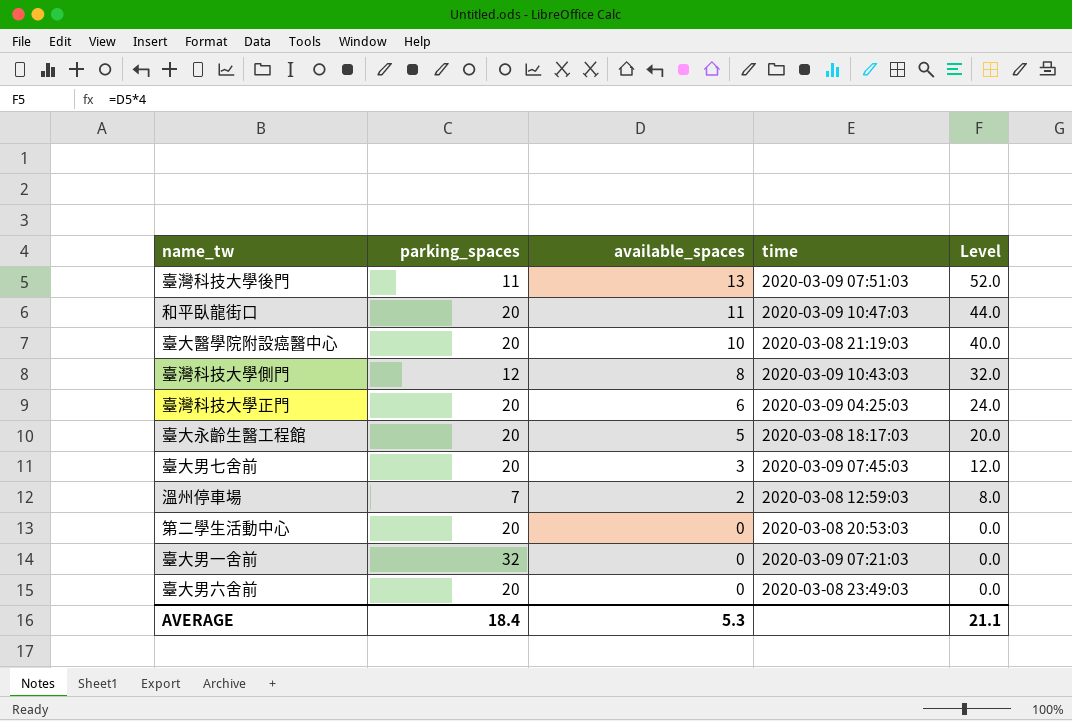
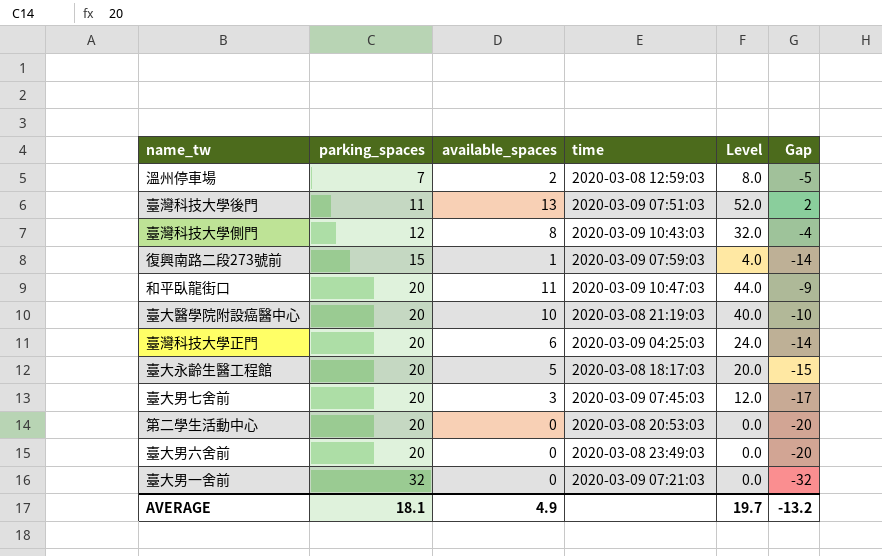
row order: available_spaces descending -> parking_spaces ascending
column Gap | formula: none -> [available_spaces] - [parking_spaces]
row 復興南路二段273號前: none -> 15 | 1 | 2020-03-09 07:59:03 | 4.0 | -14
AVERAGE | parking_spaces: 18.4 -> 18.1
AVERAGE | available_spaces: 5.3 -> 4.9
AVERAGE | Level: 21.1 -> 19.7

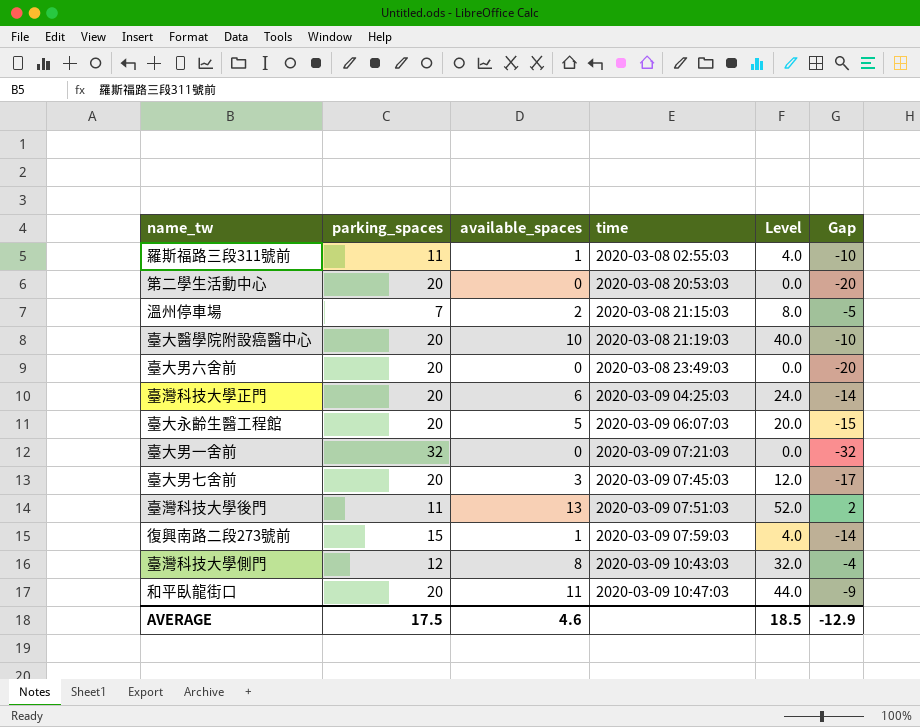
row order: parking_spaces ascending -> time ascending
row 羅斯福路三段311號前: none -> 11 | 1 | 2020-03-08 02:55:03 | 4.0 | -10
溫州停車場 | time: 2020-03-08 12:59:03 -> 2020-03-08 21:15:03
臺大永齡生醫工程館 | time: 2020-03-08 18:17:03 -> 2020-03-09 06:07:03
AVERAGE | parking_spaces: 18.1 -> 17.5
AVERAGE | available_spaces: 4.9 -> 4.6
AVERAGE | Level: 19.7 -> 18.5
AVERAGE | Gap: -13.2 -> -12.9

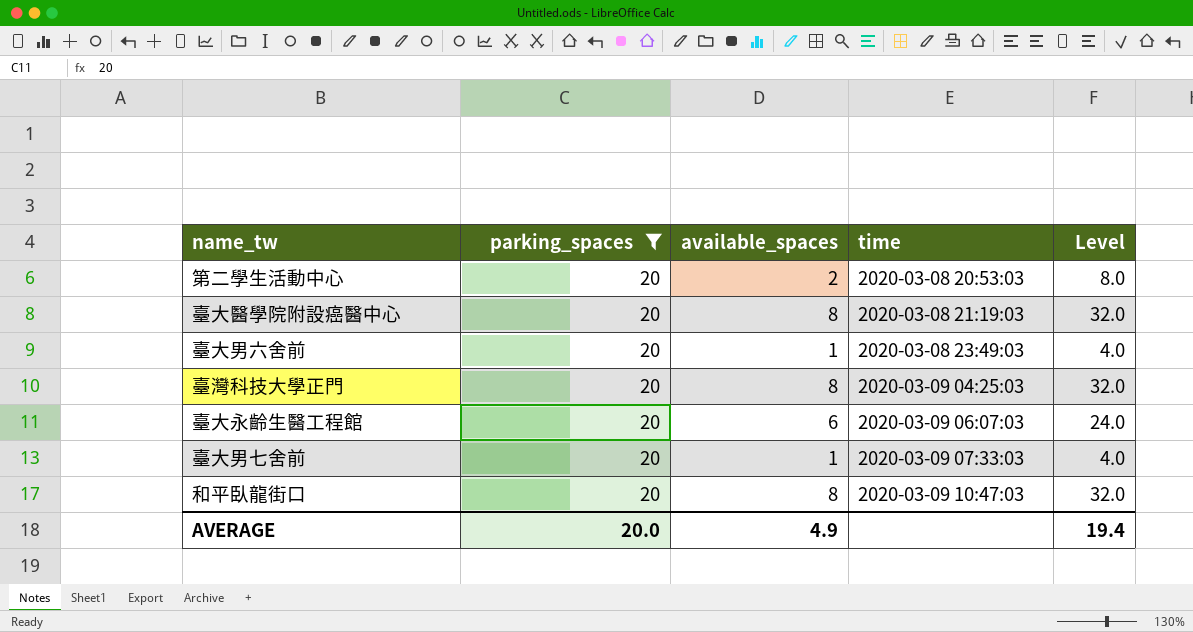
filter: none -> parking_spaces = 20
column Gap | formula: [available_spaces] - [parking_spaces] -> none
第二學生活動中心 | available_spaces: 0 -> 2
第二學生活動中心 | Level: 0.0 -> 8.0
臺大醫學院附設癌醫中心 | available_spaces: 10 -> 8
臺大醫學院附設癌醫中心 | Level: 40.0 -> 32.0
臺大男六舍前 | available_spaces: 0 -> 1
臺大男六舍前 | Level: 0.0 -> 4.0
臺灣科技大學正門 | available_spaces: 6 -> 8
臺灣科技大學正門 | Level: 24.0 -> 32.0
臺大永齡生醫工程館 | available_spaces: 5 -> 6
臺大永齡生醫工程館 | Level: 20.0 -> 24.0
臺大男七舍前 | available_spaces: 3 -> 1
臺大男七舍前 | time: 2020-03-09 07:45:03 -> 2020-03-09 07:33:03
臺大男七舍前 | Level: 12.0 -> 4.0
和平臥龍街口 | available_spaces: 11 -> 8
和平臥龍街口 | Level: 44.0 -> 32.0
AVERAGE | parking_spaces: 17.5 -> 20.0
AVERAGE | available_spaces: 4.6 -> 4.9
AVERAGE | Level: 18.5 -> 19.4

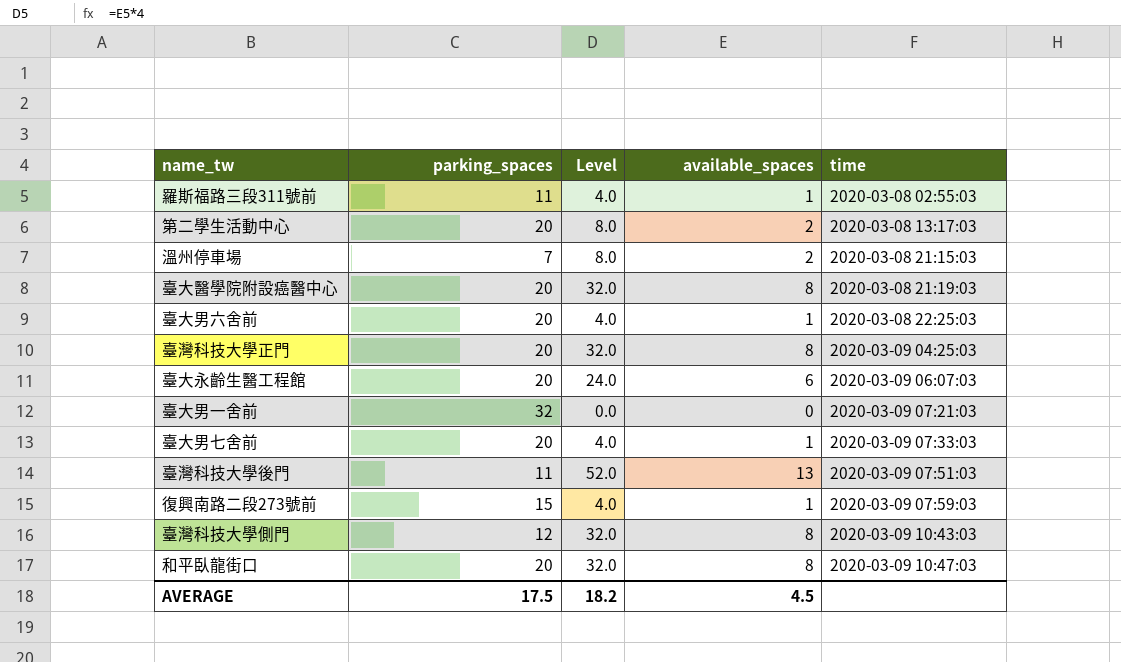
filter: parking_spaces = 20 -> none
column Level | position: 5 -> 3
第二學生活動中心 | time: 2020-03-08 20:53:03 -> 2020-03-08 13:17:03
臺大男六舍前 | time: 2020-03-08 23:49:03 -> 2020-03-08 22:25:03
AVERAGE | parking_spaces: 20.0 -> 17.5
AVERAGE | Level: 19.4 -> 18.2
AVERAGE | available_spaces: 4.9 -> 4.5

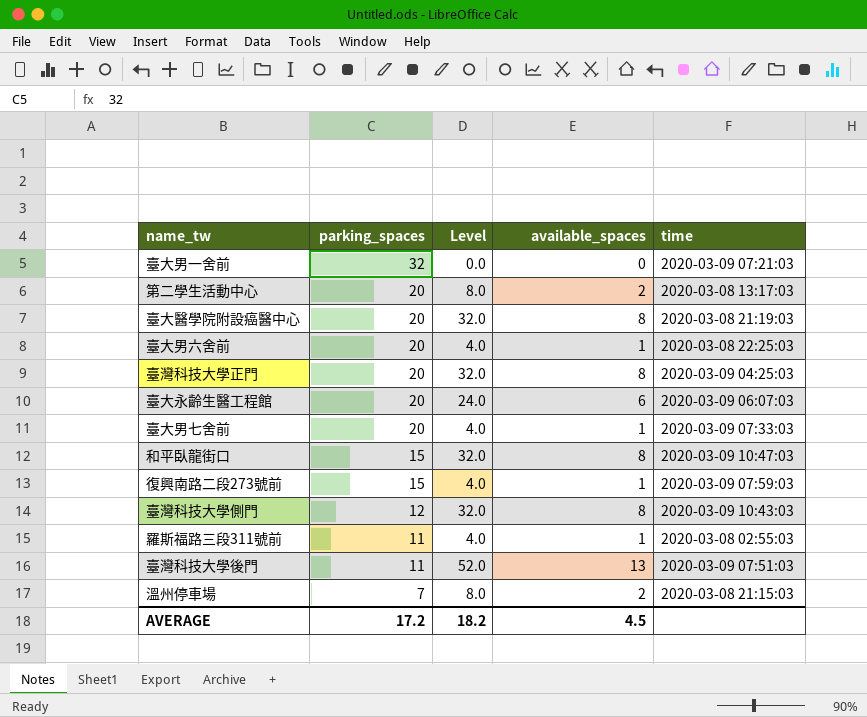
row order: time ascending -> parking_spaces descending
和平臥龍街口 | parking_spaces: 20 -> 15
AVERAGE | parking_spaces: 17.5 -> 17.2

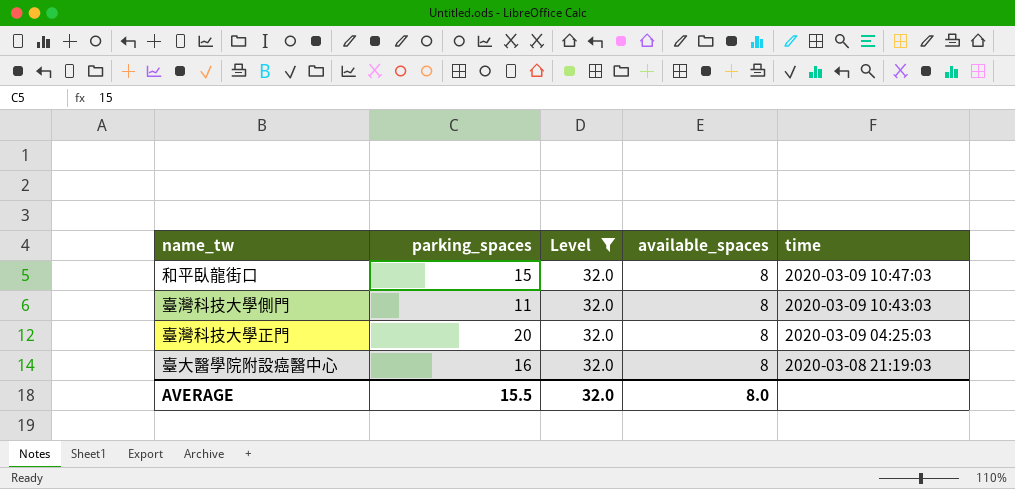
filter: none -> Level = 32.0
row order: parking_spaces descending -> time descending
臺灣科技大學側門 | parking_spaces: 12 -> 11
臺大醫學院附設癌醫中心 | parking_spaces: 20 -> 16
AVERAGE | parking_spaces: 17.2 -> 15.5
AVERAGE | Level: 18.2 -> 32.0
AVERAGE | available_spaces: 4.5 -> 8.0

